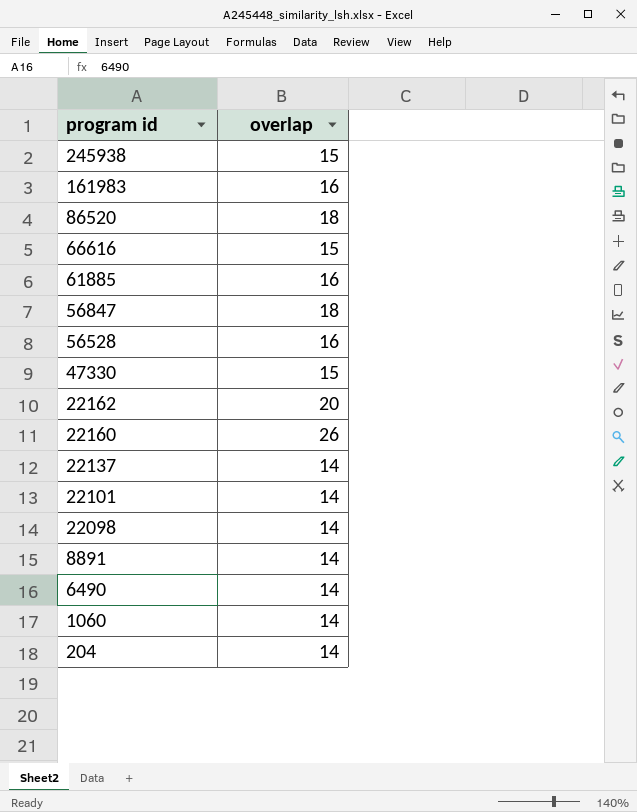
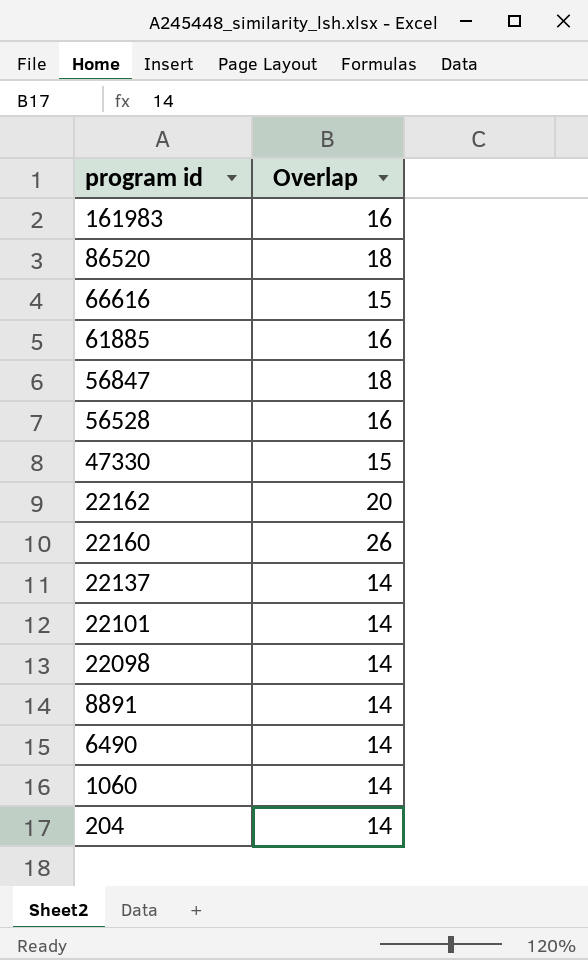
column name: overlap -> Overlap
row 245938: 15 -> none

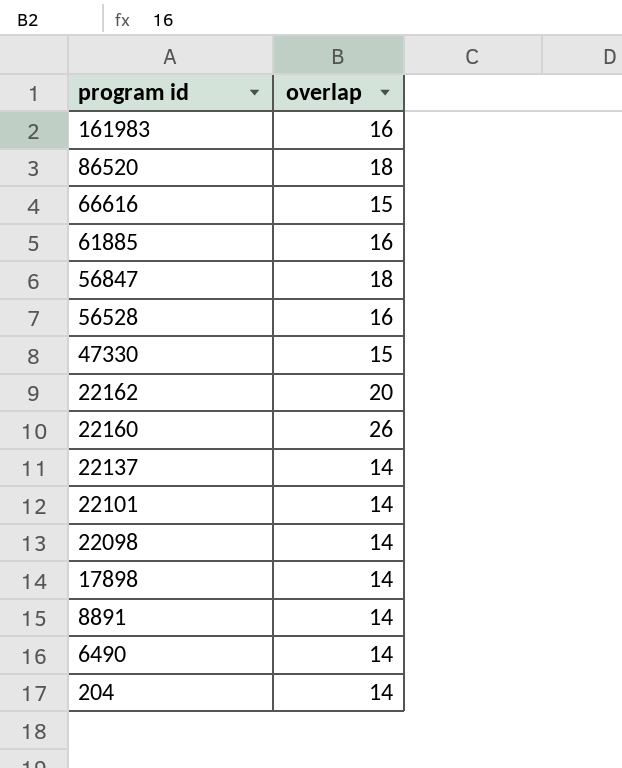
column name: Overlap -> overlap
row 1060: 14 -> none
row 17898: none -> 14

